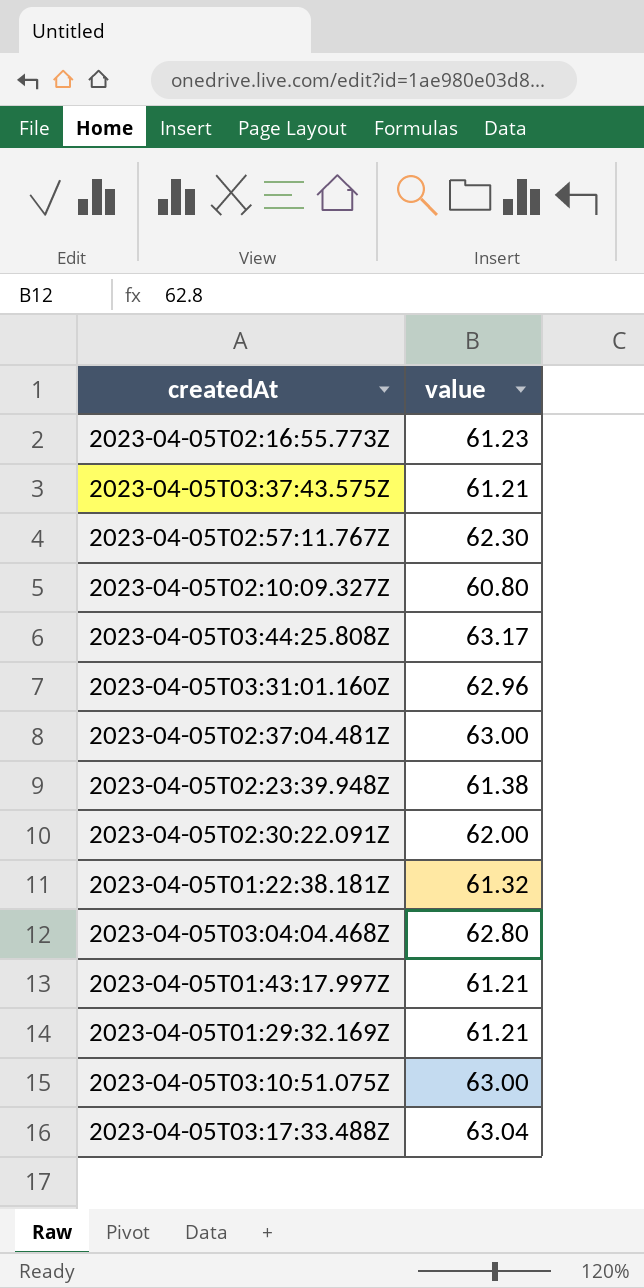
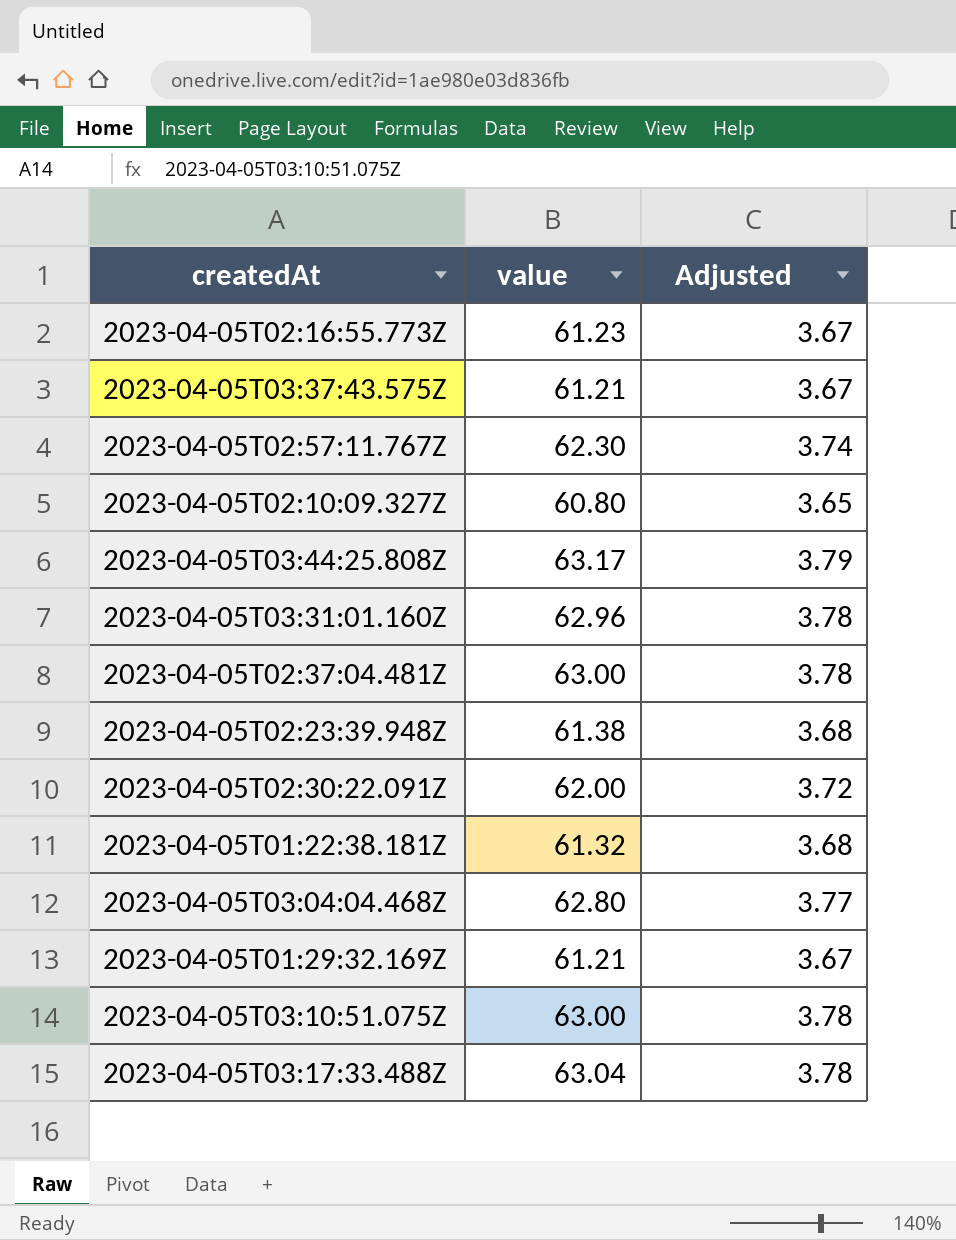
column Adjusted | formula: none -> [value] * 0.06
row 2023-04-05T01:43:17.997Z: 61.21 -> none

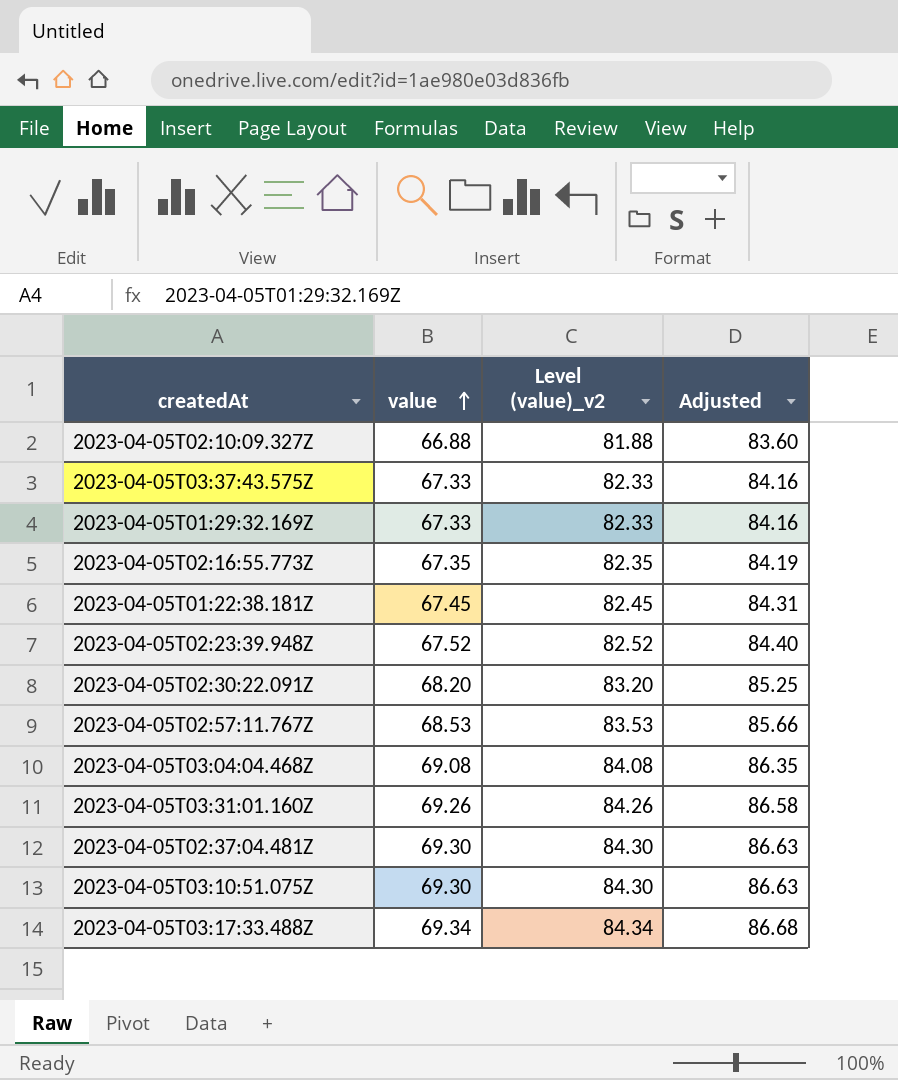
row order: none -> value ascending
column Level (value)_v2 | formula: none -> [value] + 15
column Adjusted | formula: [value] * 0.06 -> [value] * 1.25
row 2023-04-05T03:44:25.808Z: 63.17 | 3.79 -> none
2023-04-05T02:10:09.327Z | value: 60.80 -> 66.88
2023-04-05T03:37:43.575Z | value: 61.21 -> 67.33
2023-04-05T01:29:32.169Z | value: 61.21 -> 67.33
2023-04-05T02:16:55.773Z | value: 61.23 -> 67.35
2023-04-05T01:22:38.181Z | value: 61.32 -> 67.45
2023-04-05T02:23:39.948Z | value: 61.38 -> 67.52
2023-04-05T02:30:22.091Z | value: 62.00 -> 68.20
2023-04-05T02:57:11.767Z | value: 62.30 -> 68.53
2023-04-05T03:04:04.468Z | value: 62.80 -> 69.08
2023-04-05T03:31:01.160Z | value: 62.96 -> 69.26
2023-04-05T02:37:04.481Z | value: 63.00 -> 69.30
2023-04-05T03:10:51.075Z | value: 63.00 -> 69.30
2023-04-05T03:17:33.488Z | value: 63.04 -> 69.34

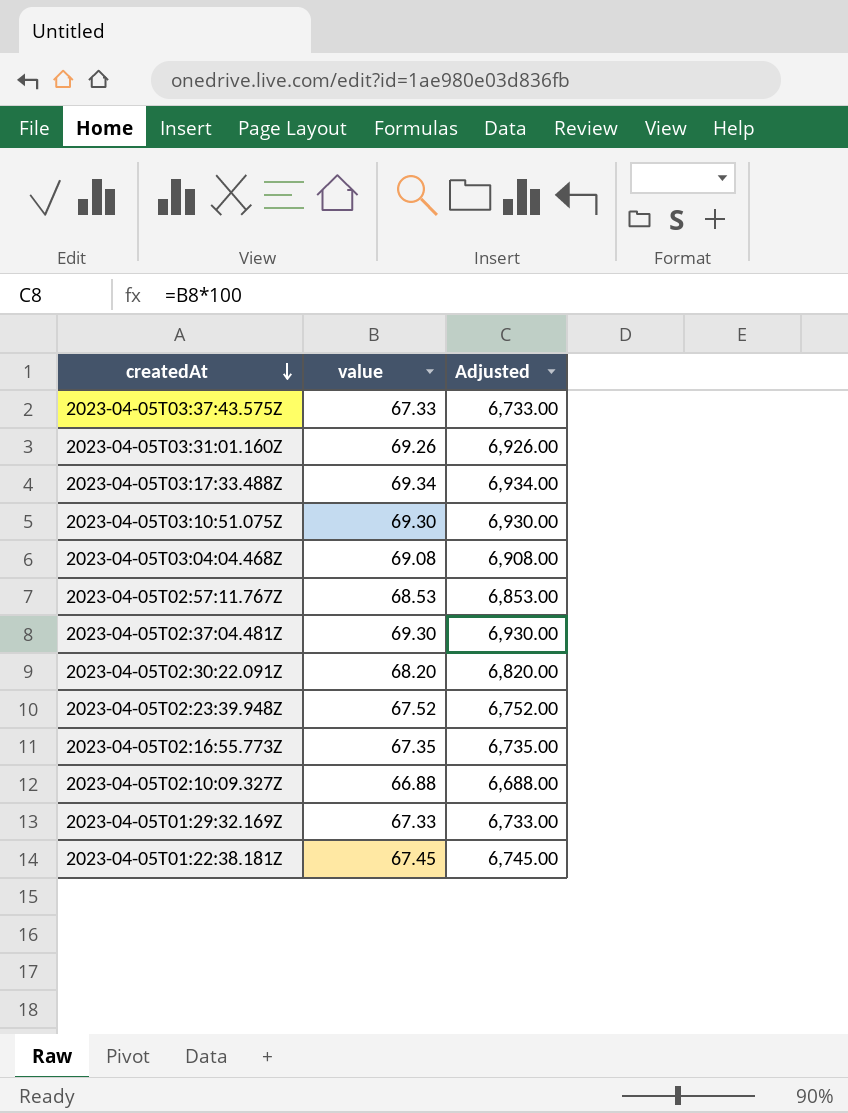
row order: value ascending -> createdAt descending
column Level (value)_v2 | formula: [value] + 15 -> none
column Adjusted | formula: [value] * 1.25 -> [value] * 100

